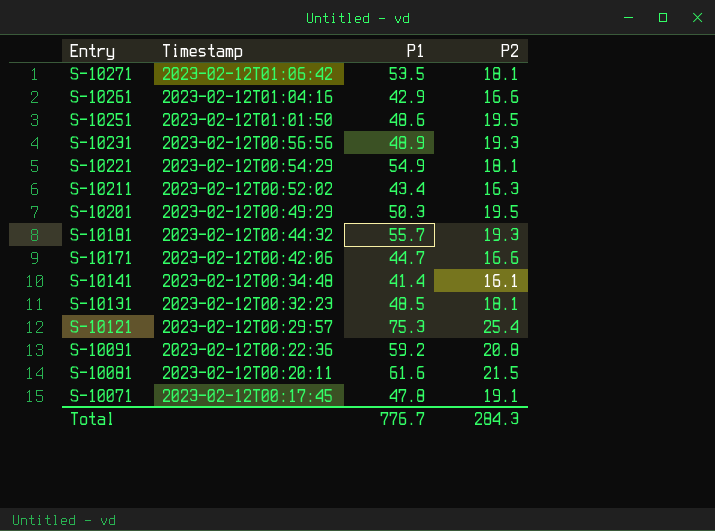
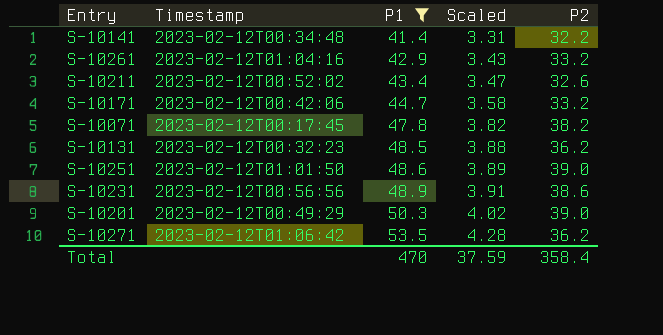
filter: none -> P1 <= 53.5
row order: Entry descending -> P1 ascending
column Scaled | formula: none -> [P1] * 0.08
S-10141 | P2: 16.1 -> 32.2
S-10261 | P2: 16.6 -> 33.2
S-10211 | P2: 16.3 -> 32.6
S-10171 | P2: 16.6 -> 33.2
S-10071 | P2: 19.1 -> 38.2
S-10131 | P2: 18.1 -> 36.2
S-10251 | P2: 19.5 -> 39.0
S-10231 | P2: 19.3 -> 38.6
S-10201 | P2: 19.5 -> 39.0
S-10271 | P2: 18.1 -> 36.2
Total | P1: 776.7 -> 470
Total | P2: 284.3 -> 358.4

